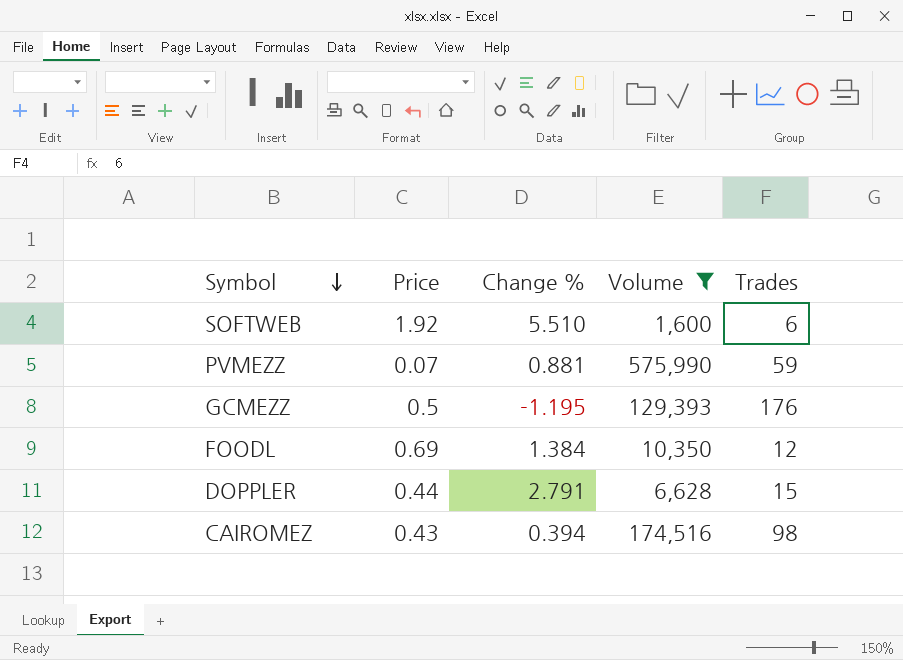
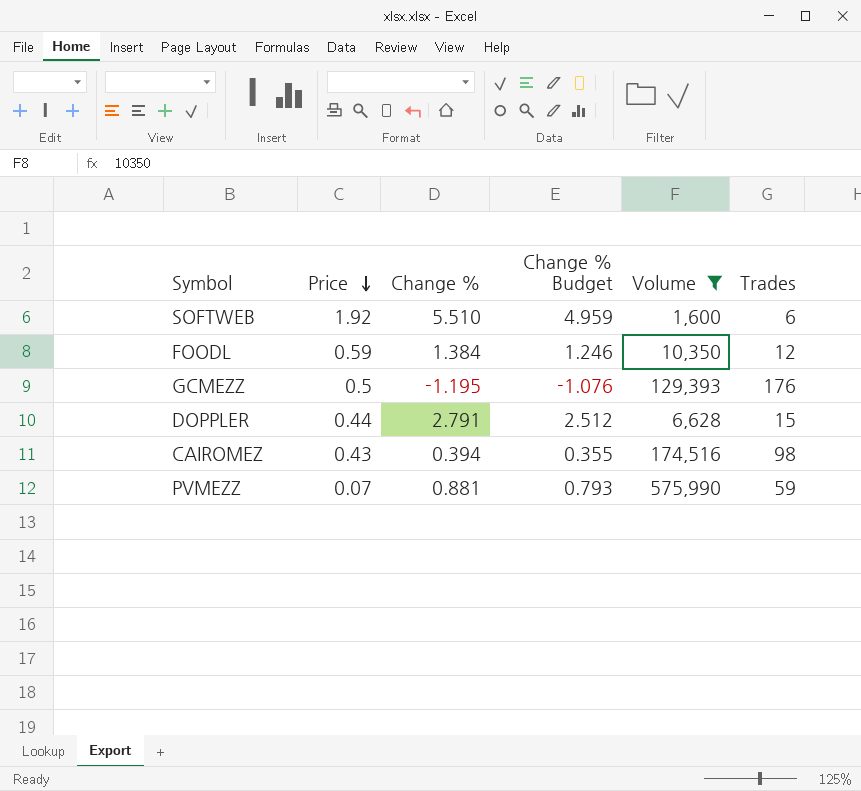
row order: Symbol descending -> Price descending
column Change % Budget | formula: none -> [Change %] * 0.9
FOODL | Price: 0.69 -> 0.59

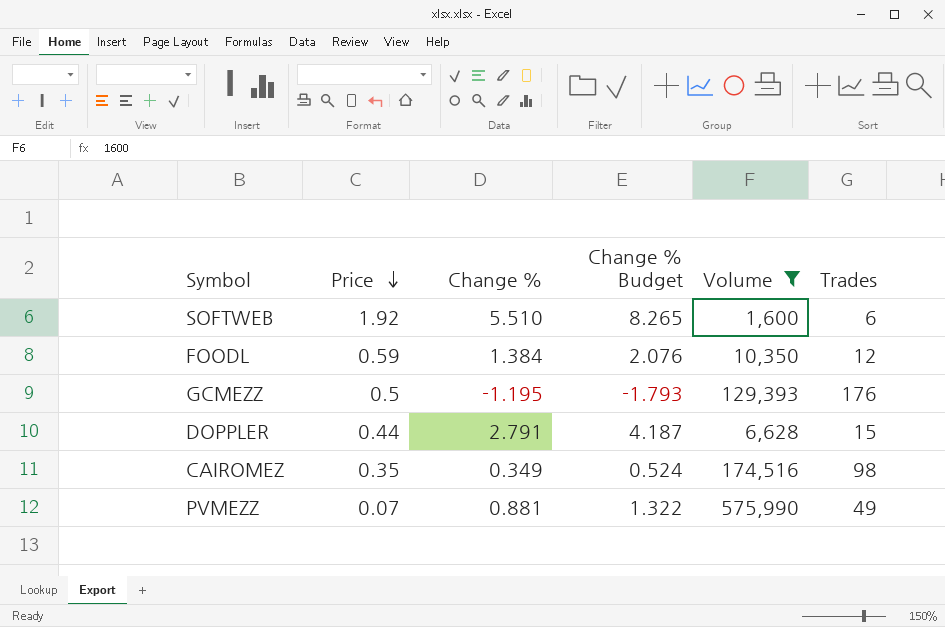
column Change % Budget | formula: [Change %] * 0.9 -> [Change %] * 1.5
CAIROMEZ | Price: 0.43 -> 0.35
CAIROMEZ | Change %: 0.394 -> 0.349
PVMEZZ | Trades: 59 -> 49

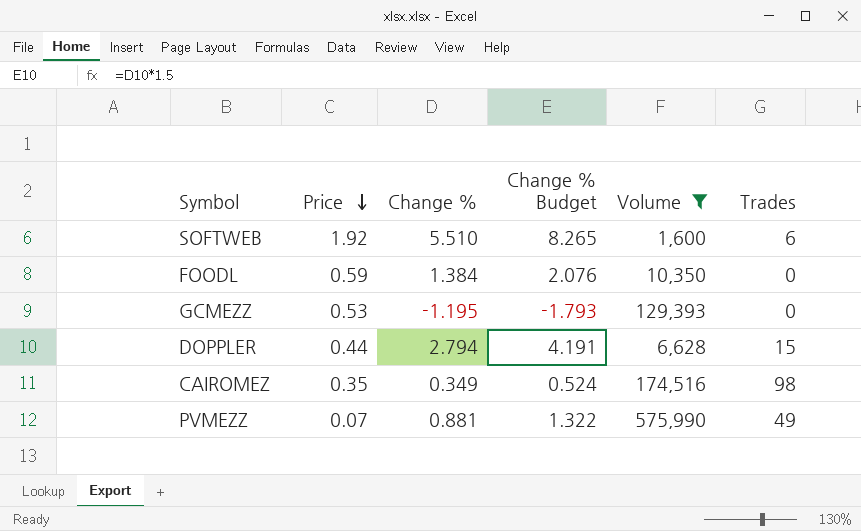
FOODL | Trades: 12 -> 0
GCMEZZ | Price: 0.5 -> 0.53
GCMEZZ | Trades: 176 -> 0
DOPPLER | Change %: 2.791 -> 2.794
DOPPLER | Change % Budget: 4.187 -> 4.191

